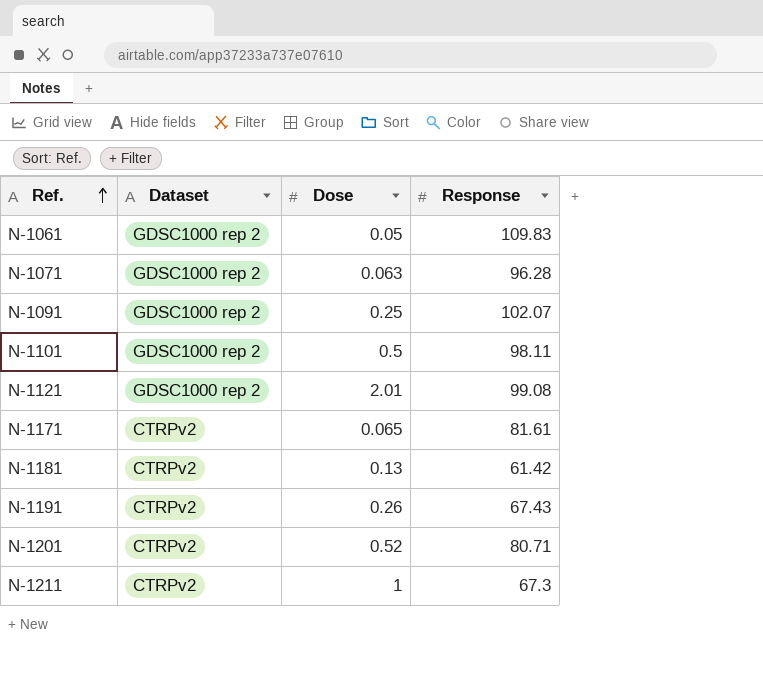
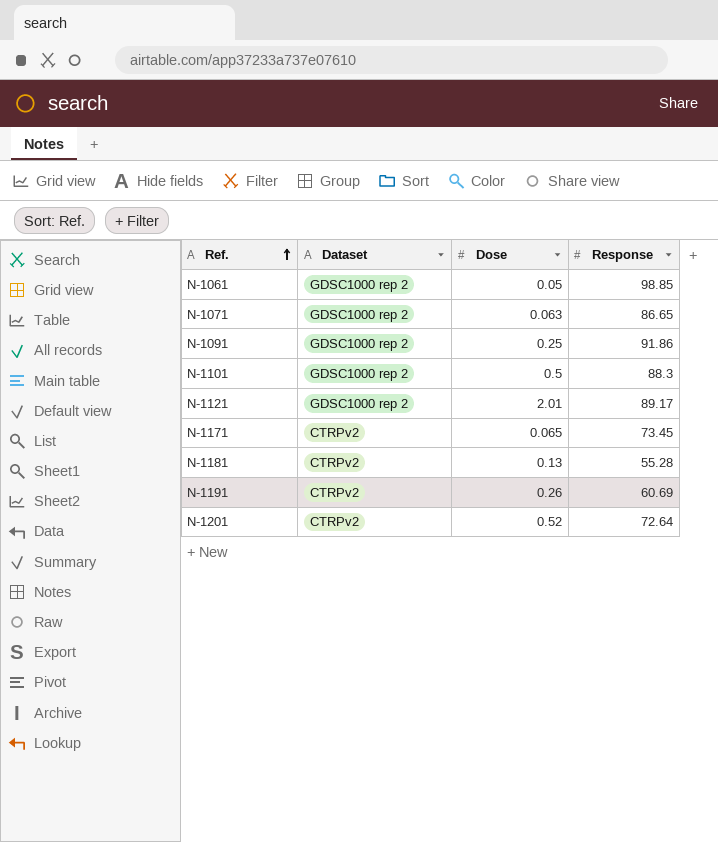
row N-1211: CTRPv2 | 1 | 67.3 -> none
N-1061 | Response: 109.83 -> 98.85
N-1071 | Response: 96.28 -> 86.65
N-1091 | Response: 102.07 -> 91.86
N-1101 | Response: 98.11 -> 88.3
N-1121 | Response: 99.08 -> 89.17
N-1171 | Response: 81.61 -> 73.45
N-1181 | Response: 61.42 -> 55.28
N-1191 | Response: 67.43 -> 60.69
N-1201 | Response: 80.71 -> 72.64

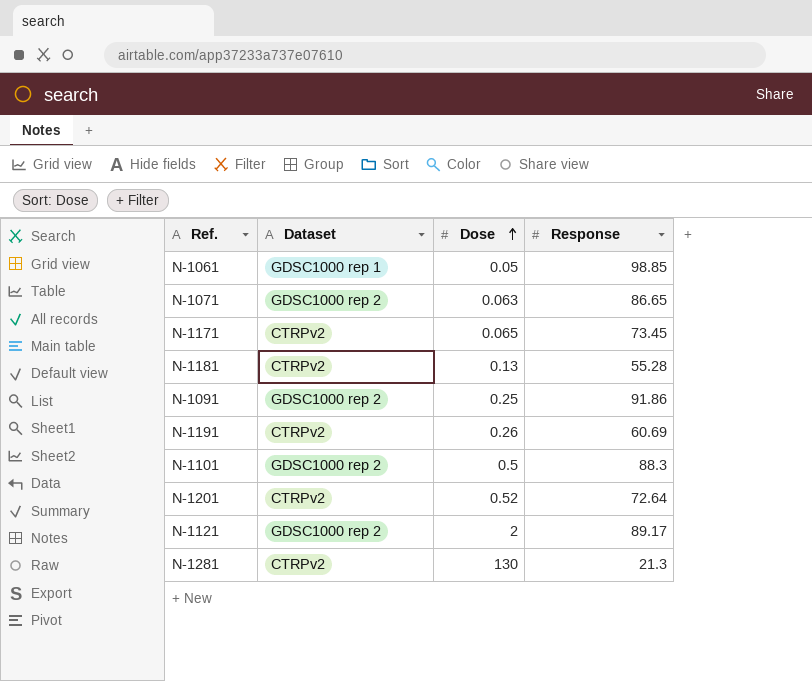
row order: Ref. ascending -> Dose ascending
N-1061 | Dataset: GDSC1000 rep 2 -> GDSC1000 rep 1
N-1121 | Dose: 2.01 -> 2
row N-1281: none -> CTRPv2 | 130 | 21.3

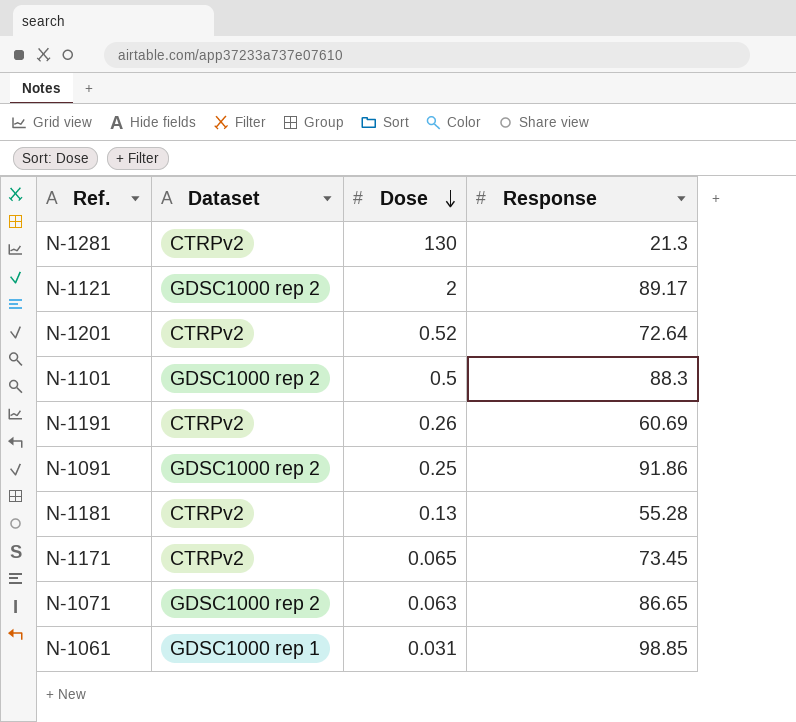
row order: Dose ascending -> Dose descending
N-1061 | Dose: 0.05 -> 0.031

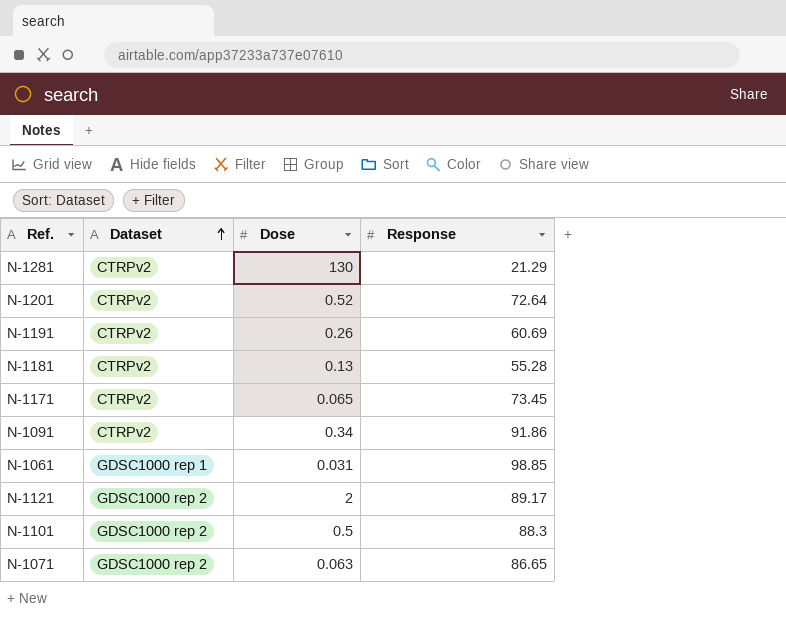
row order: Dose descending -> Dataset ascending
N-1281 | Response: 21.3 -> 21.29
N-1091 | Dataset: GDSC1000 rep 2 -> CTRPv2
N-1091 | Dose: 0.25 -> 0.34

